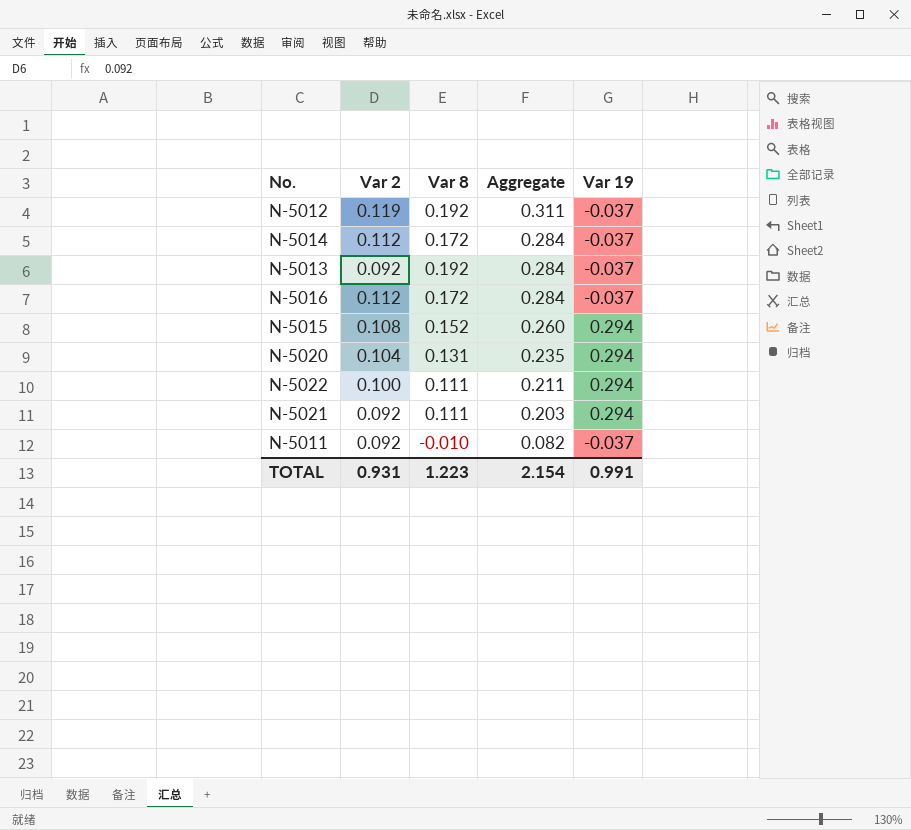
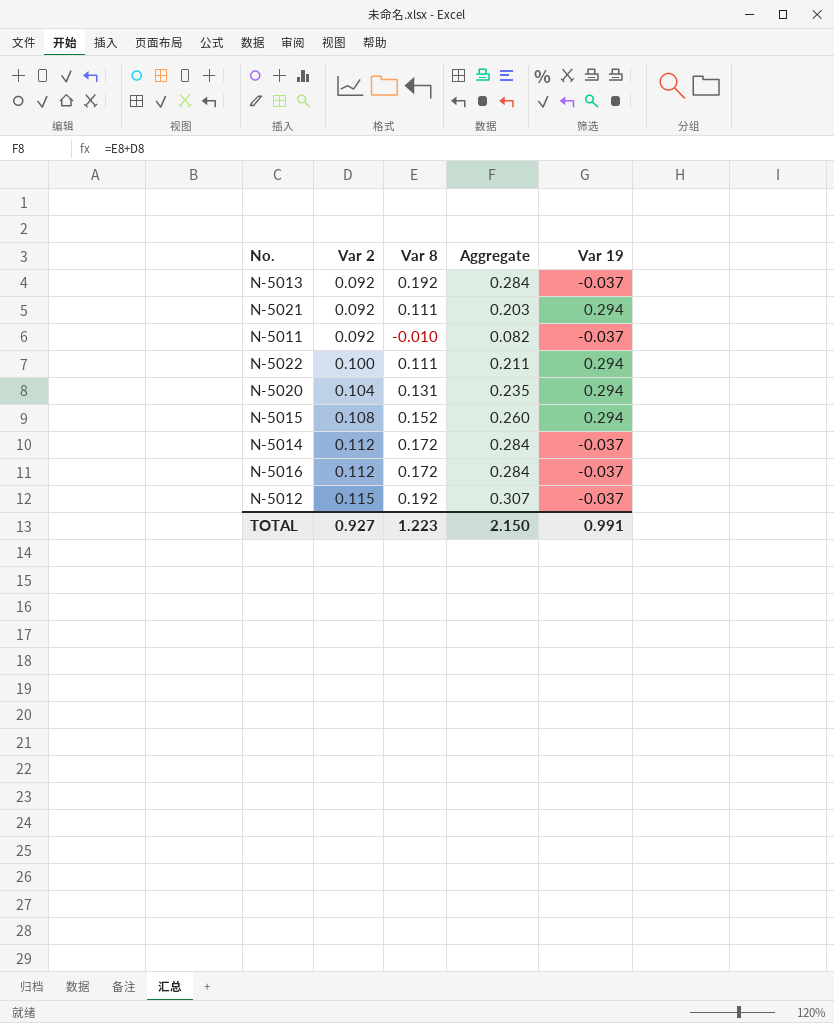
row order: Aggregate descending -> Var 2 ascending
N-5012 | Var 2: 0.119 -> 0.115
N-5012 | Aggregate: 0.311 -> 0.307
TOTAL | Var 2: 0.931 -> 0.927
TOTAL | Aggregate: 2.154 -> 2.150

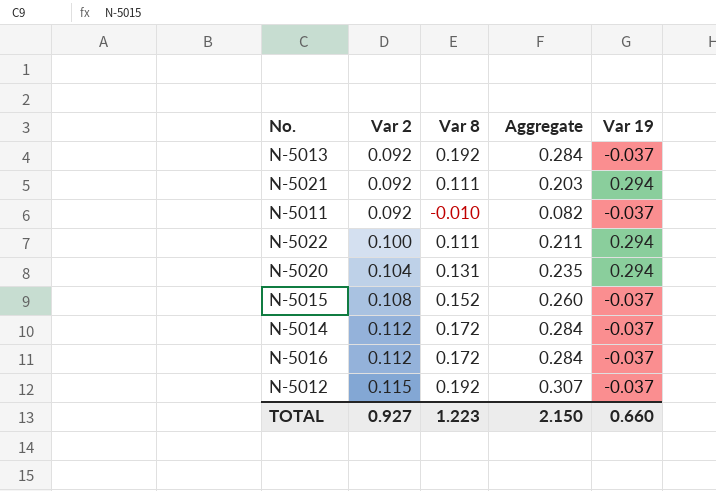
N-5015 | Var 19: 0.294 -> -0.037
TOTAL | Var 19: 0.991 -> 0.660

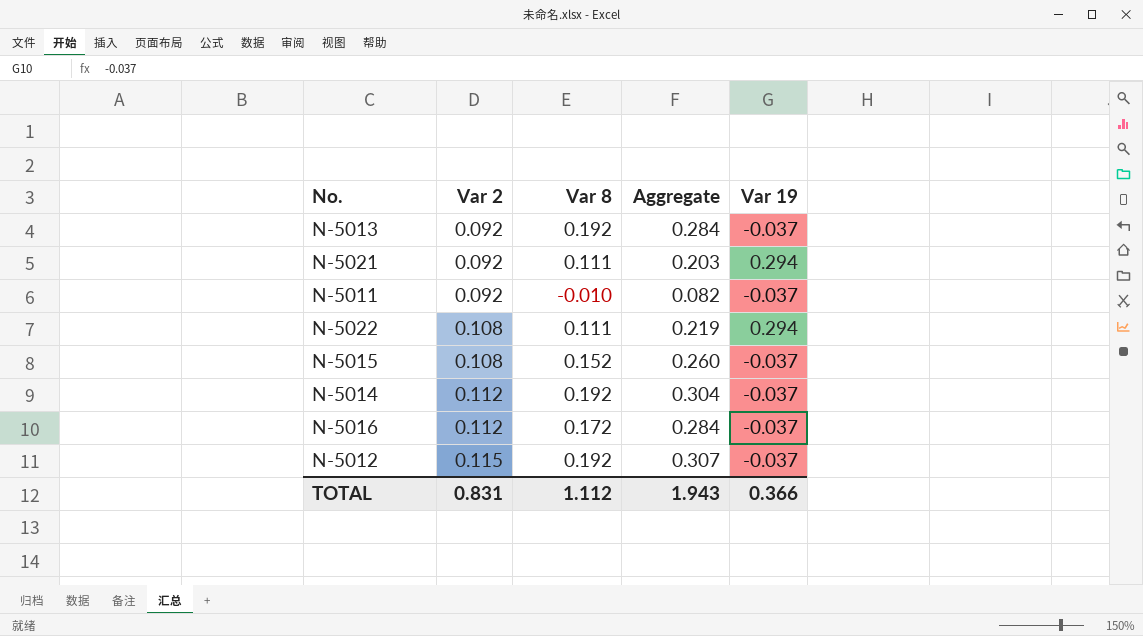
row N-5020: 0.104 | 0.131 | 0.235 | 0.294 -> none
N-5022 | Var 2: 0.100 -> 0.108
N-5022 | Aggregate: 0.211 -> 0.219
N-5014 | Var 8: 0.172 -> 0.192
N-5014 | Aggregate: 0.284 -> 0.304
TOTAL | Var 2: 0.927 -> 0.831
TOTAL | Var 8: 1.223 -> 1.112
TOTAL | Aggregate: 2.150 -> 1.943
TOTAL | Var 19: 0.660 -> 0.366

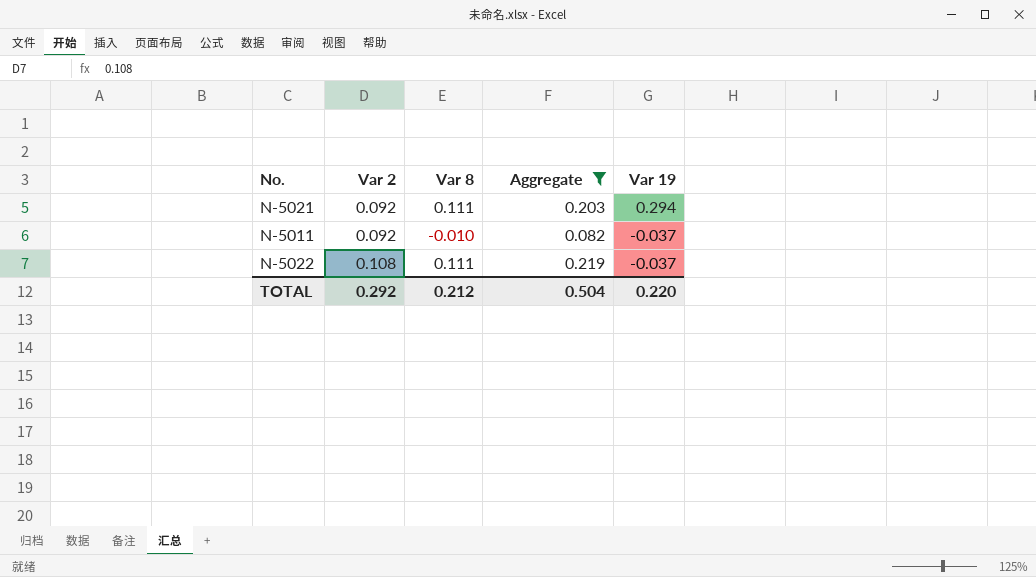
filter: none -> Aggregate <= 0.219
N-5022 | Var 19: 0.294 -> -0.037
TOTAL | Var 2: 0.831 -> 0.292
TOTAL | Var 8: 1.112 -> 0.212
TOTAL | Aggregate: 1.943 -> 0.504
TOTAL | Var 19: 0.366 -> 0.220

